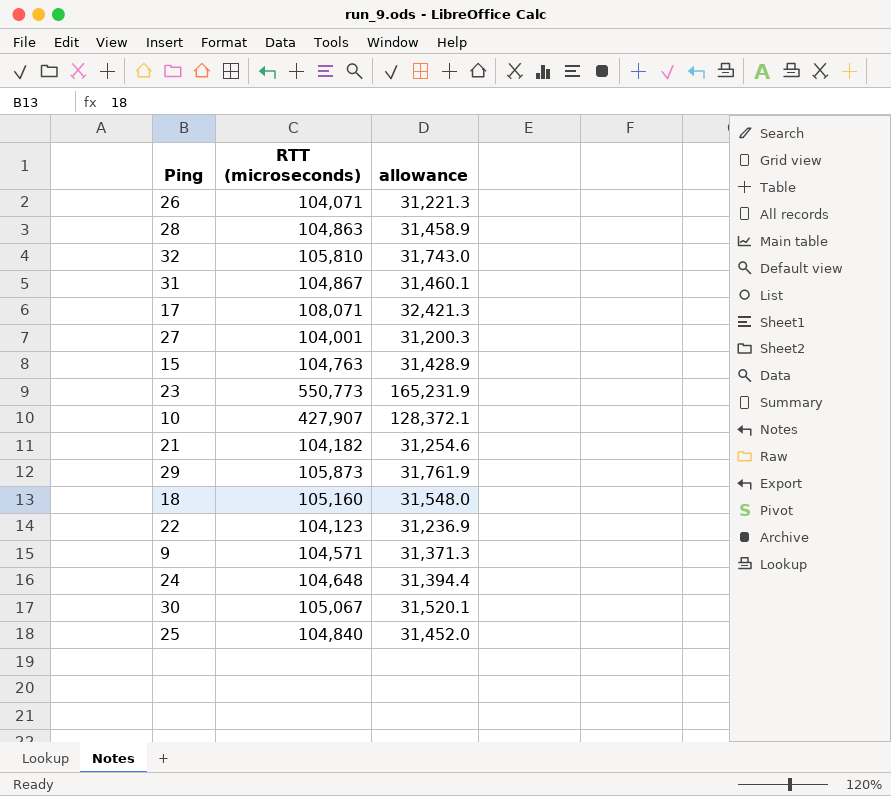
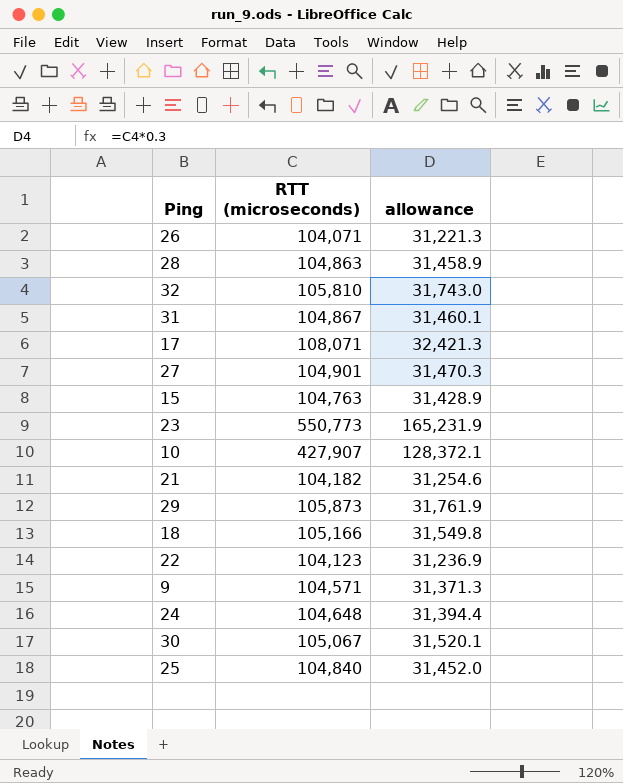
27 | RTT (microseconds): 104,001 -> 104,901
27 | allowance: 31,200.3 -> 31,470.3
18 | RTT (microseconds): 105,160 -> 105,166
18 | allowance: 31,548.0 -> 31,549.8

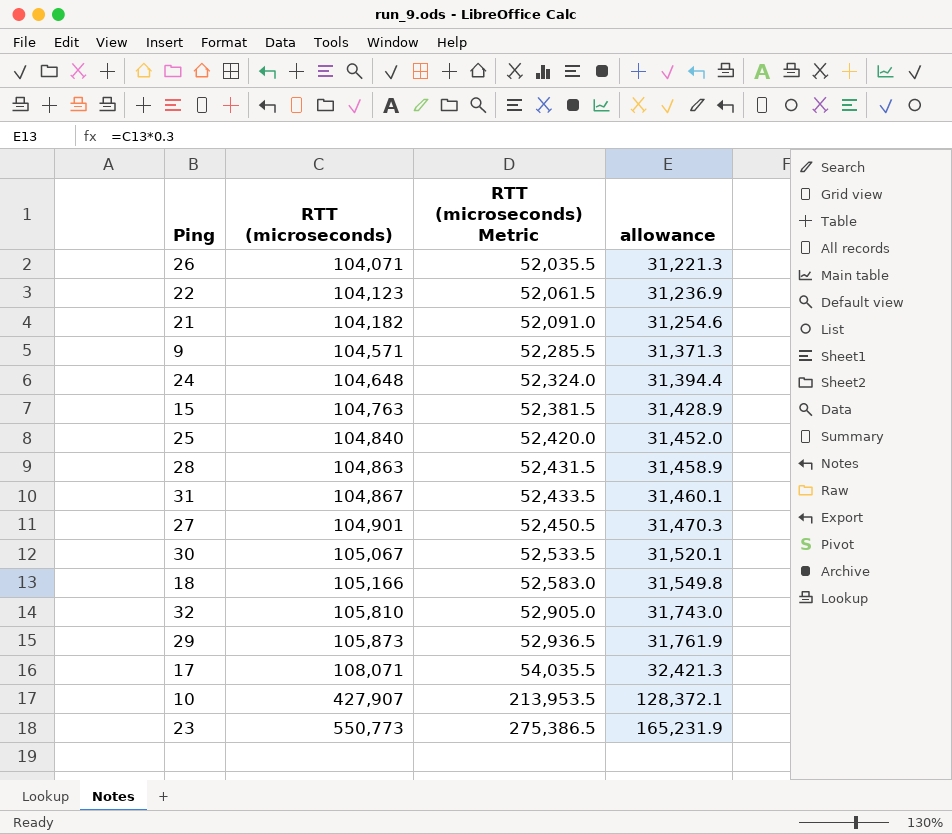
row order: none -> RTT (microseconds) ascending
column RTT (microseconds) Metric | formula: none -> [RTT (microseconds)] * 0.5

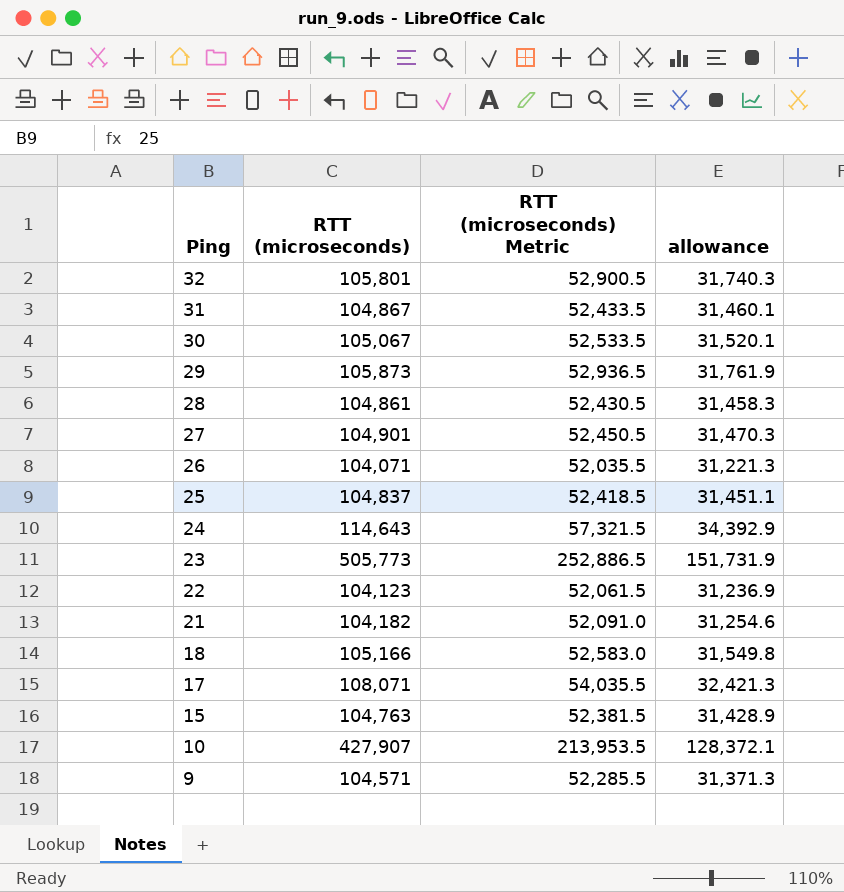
row order: RTT (microseconds) ascending -> Ping descending
32 | RTT (microseconds): 105,810 -> 105,801
32 | RTT (microseconds) Metric: 52,905.0 -> 52,900.5
32 | allowance: 31,743.0 -> 31,740.3
28 | RTT (microseconds): 104,863 -> 104,861
28 | RTT (microseconds) Metric: 52,431.5 -> 52,430.5
28 | allowance: 31,458.9 -> 31,458.3
25 | RTT (microseconds): 104,840 -> 104,837
25 | RTT (microseconds) Metric: 52,420.0 -> 52,418.5
25 | allowance: 31,452.0 -> 31,451.1
24 | RTT (microseconds): 104,648 -> 114,643
24 | RTT (microseconds) Metric: 52,324.0 -> 57,321.5
24 | allowance: 31,394.4 -> 34,392.9
23 | RTT (microseconds): 550,773 -> 505,773
23 | RTT (microseconds) Metric: 275,386.5 -> 252,886.5
23 | allowance: 165,231.9 -> 151,731.9

